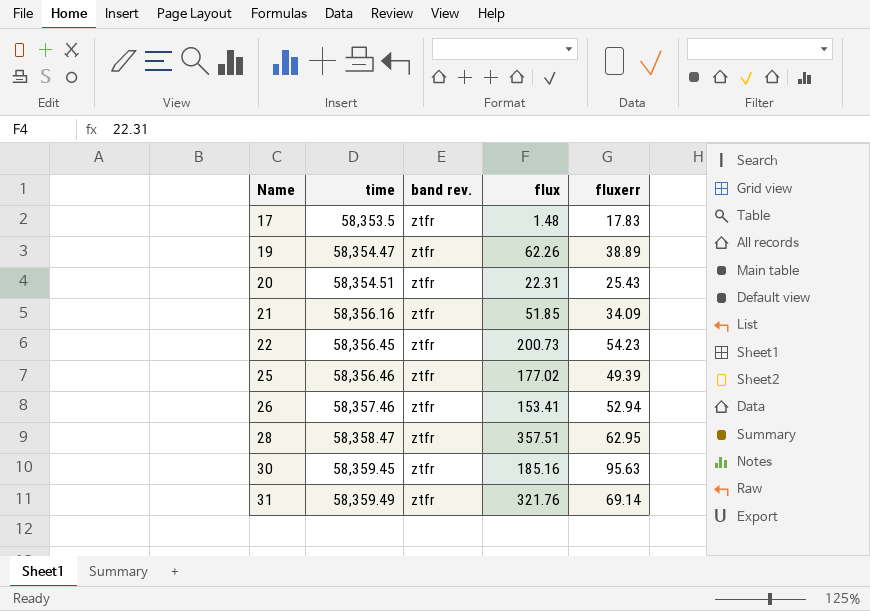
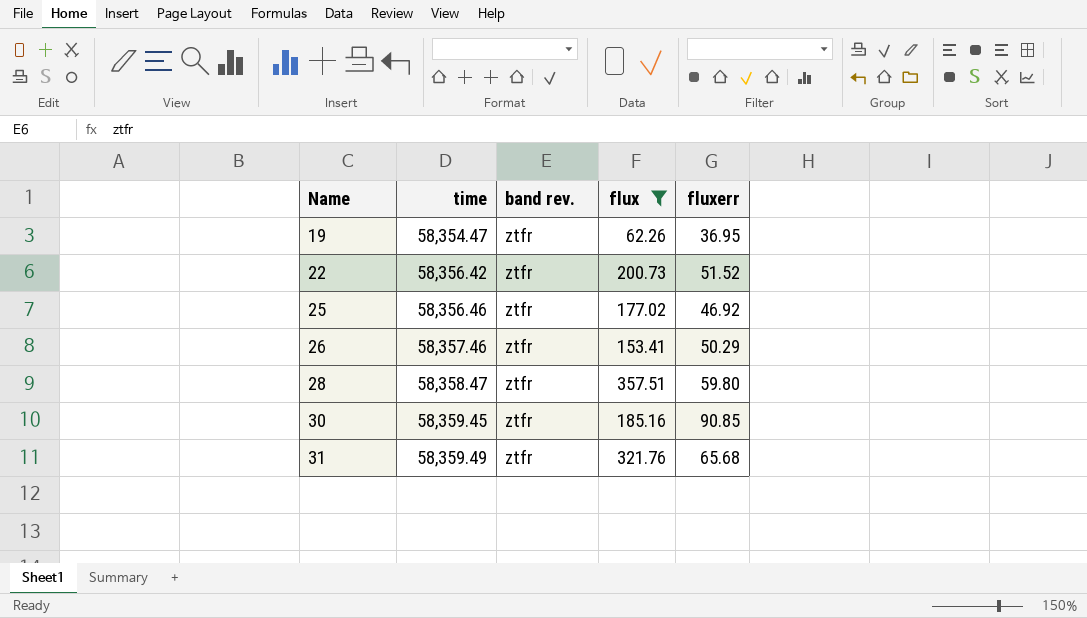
filter: none -> flux >= 62.26
19 | fluxerr: 38.89 -> 36.95
22 | time: 58,356.45 -> 58,356.42
22 | fluxerr: 54.23 -> 51.52
25 | fluxerr: 49.39 -> 46.92
26 | fluxerr: 52.94 -> 50.29
28 | fluxerr: 62.95 -> 59.80
30 | fluxerr: 95.63 -> 90.85
31 | fluxerr: 69.14 -> 65.68

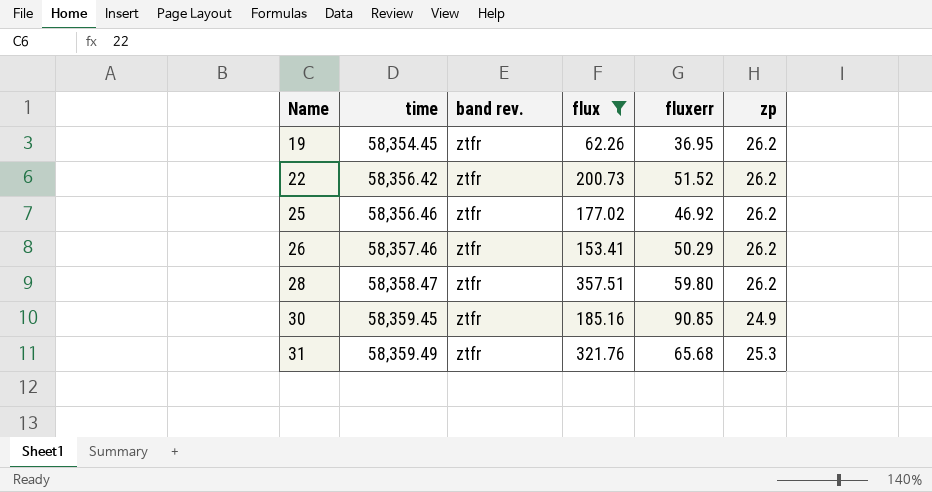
column zp | position: none -> 6
19 | time: 58,354.47 -> 58,354.45

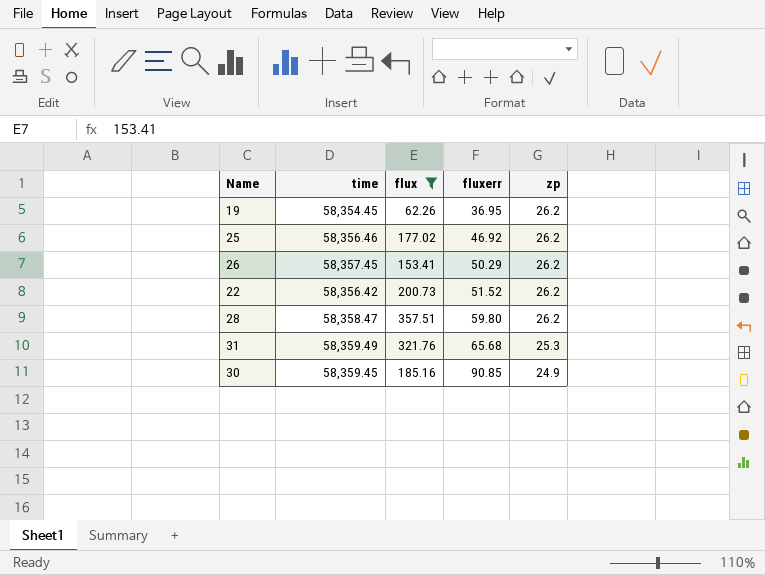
row order: Name ascending -> fluxerr ascending
column band rev. | position: 3 -> none
26 | time: 58,357.46 -> 58,357.45

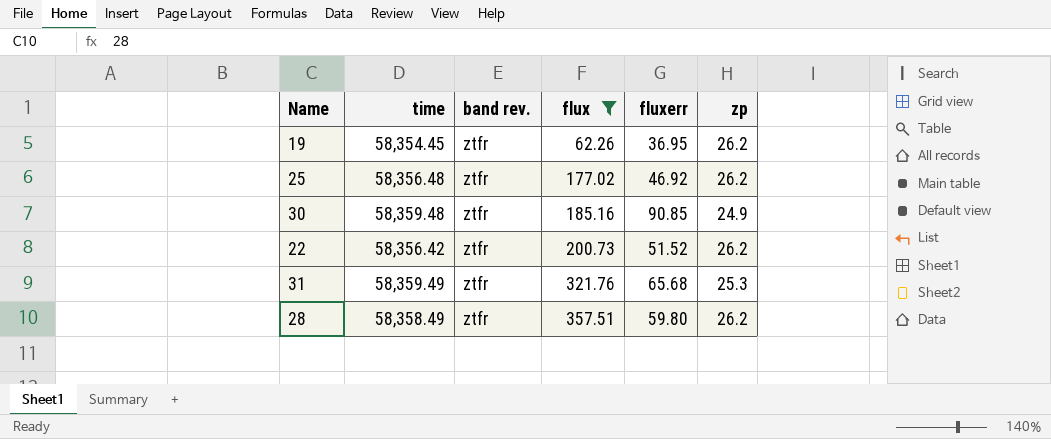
row order: fluxerr ascending -> flux ascending
column band rev. | position: none -> 3
row 26: 58,357.45 | 153.41 | 50.29 | 26.2 -> none
25 | time: 58,356.46 -> 58,356.48
30 | time: 58,359.45 -> 58,359.48
28 | time: 58,358.47 -> 58,358.49

